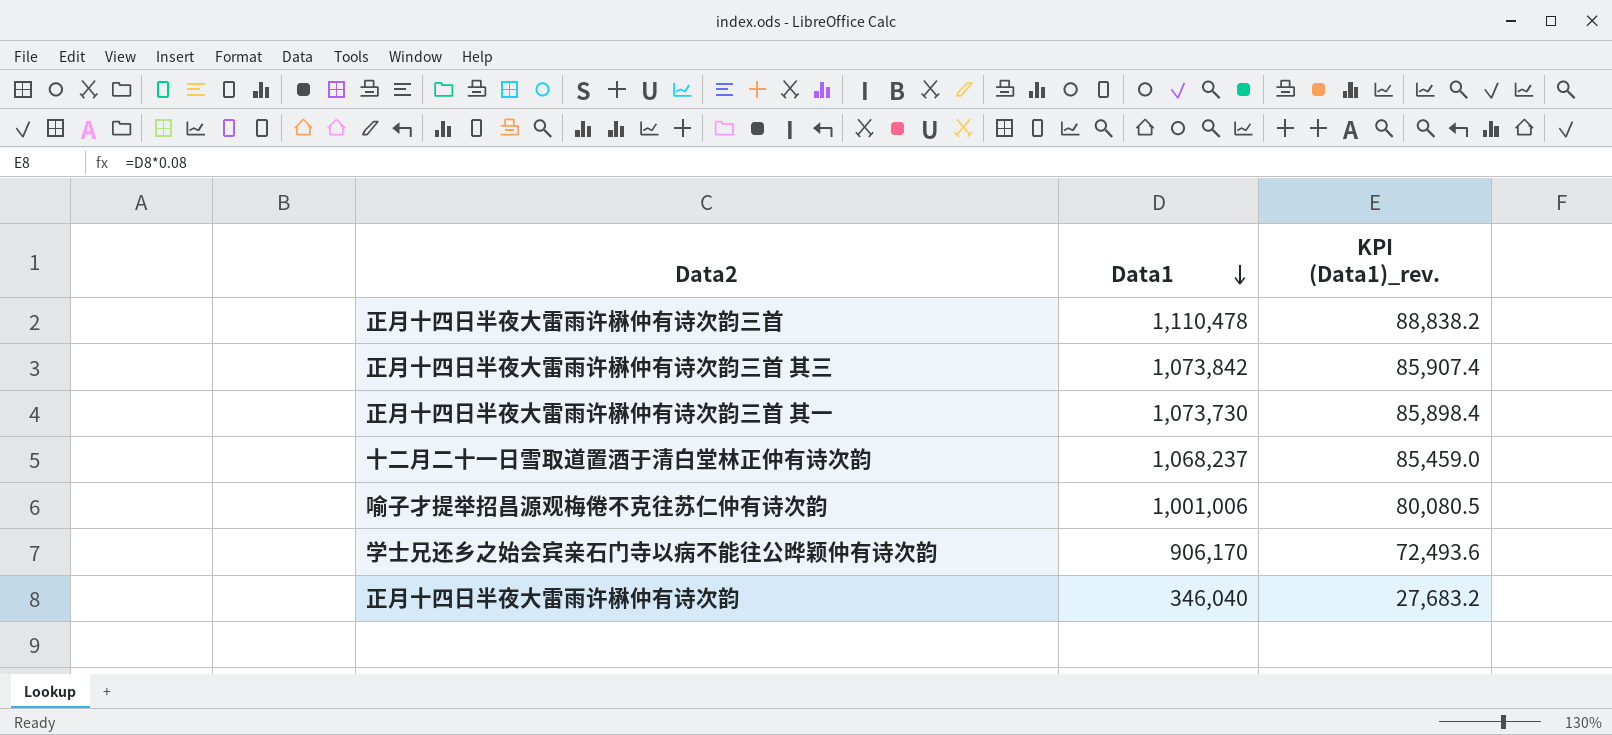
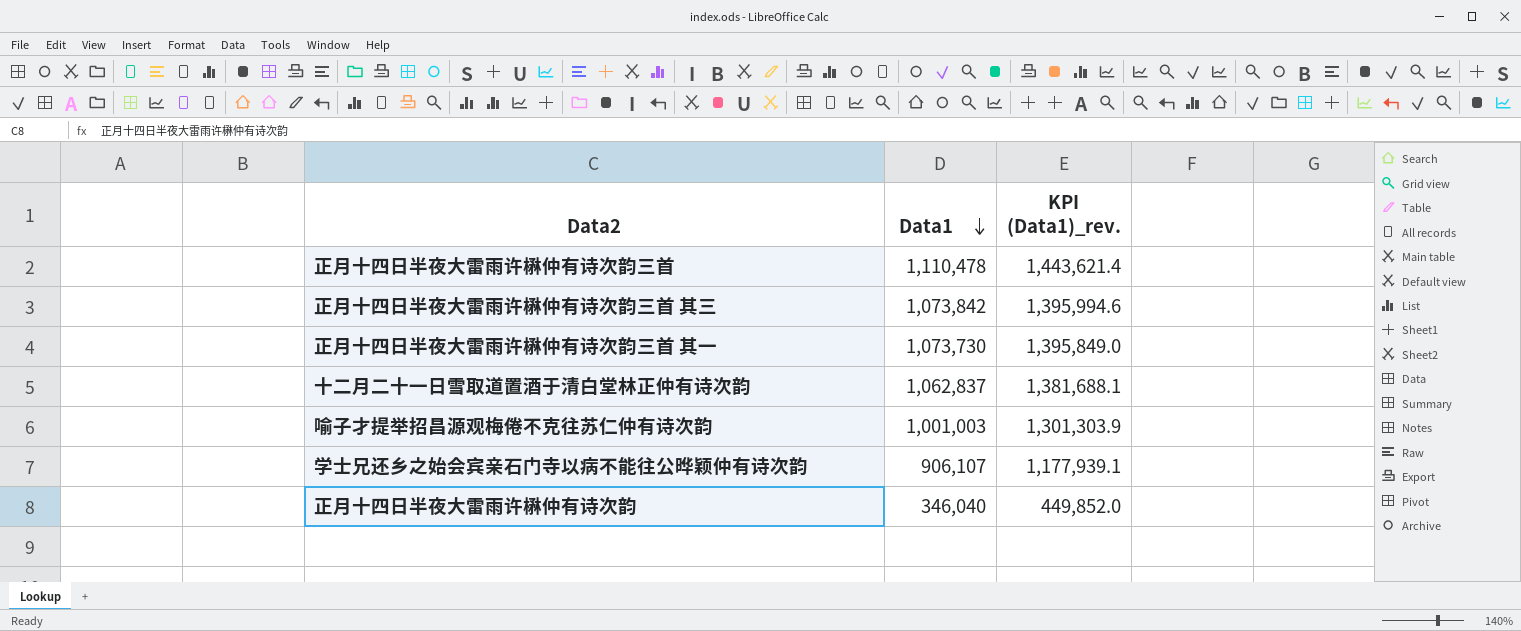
column KPI (Data1)_rev. | formula: [Data1] * 0.08 -> [Data1] * 1.3
十二月二十一日雪取道置酒于清白堂林正仲有诗次韵 | Data1: 1,068,237 -> 1,062,837
喻子才提举招昌源观梅倦不克往苏仁仲有诗次韵 | Data1: 1,001,006 -> 1,001,003
学士兄还乡之始会宾亲石门寺以病不能往公晔颖仲有诗次韵 | Data1: 906,170 -> 906,107

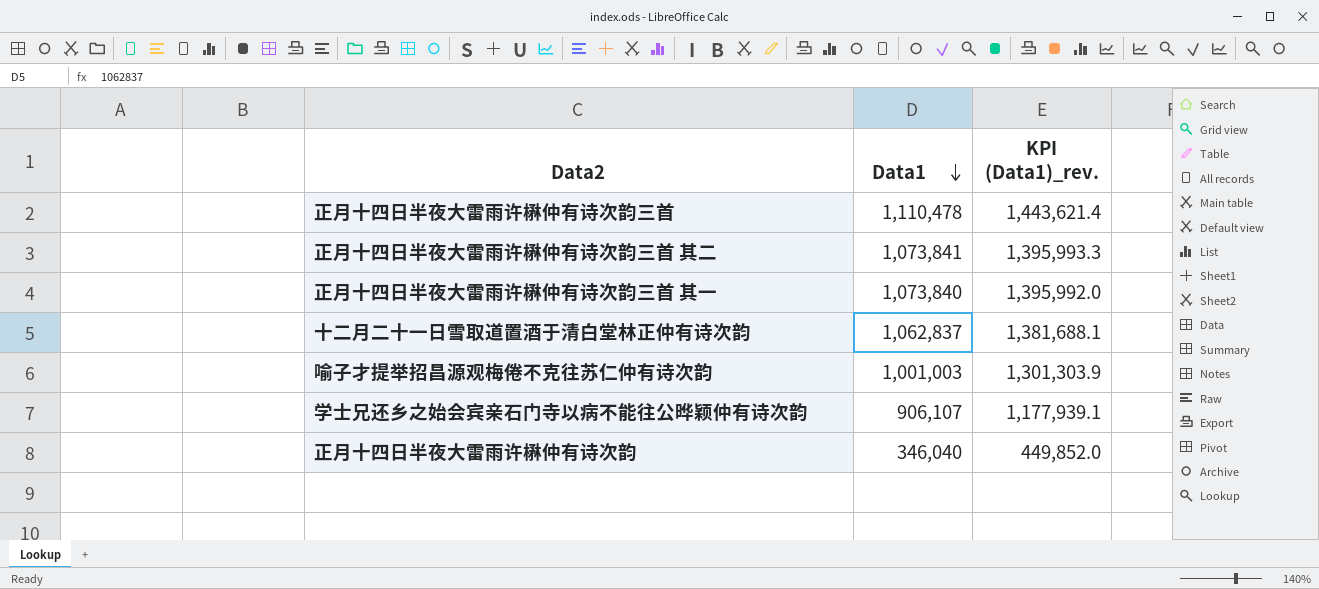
row 正月十四日半夜大雷雨许楙仲有诗次韵三首 其三: 1,073,842 | 1,395,994.6 -> none
row 正月十四日半夜大雷雨许楙仲有诗次韵三首 其二: none -> 1,073,841 | 1,395,993.3
正月十四日半夜大雷雨许楙仲有诗次韵三首 其一 | Data1: 1,073,730 -> 1,073,840
正月十四日半夜大雷雨许楙仲有诗次韵三首 其一 | KPI (Data1)_rev.: 1,395,849.0 -> 1,395,992.0

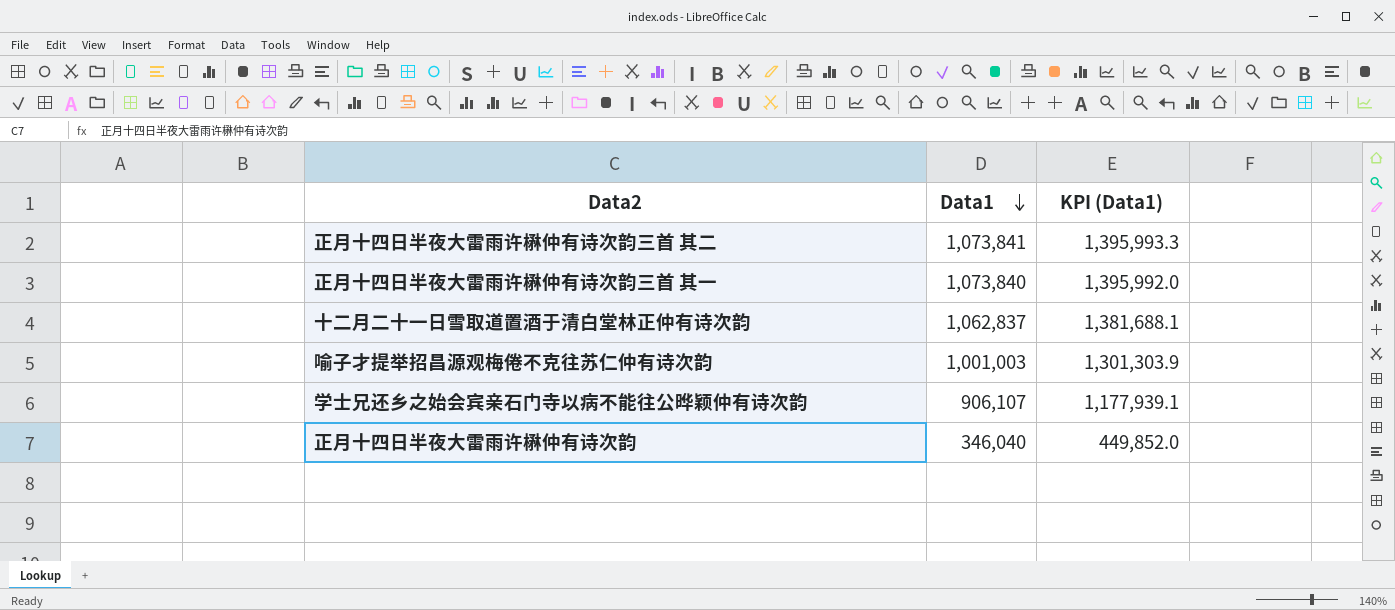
column name: KPI (Data1)_rev. -> KPI (Data1)
row 正月十四日半夜大雷雨许楙仲有诗次韵三首: 1,110,478 | 1,443,621.4 -> none

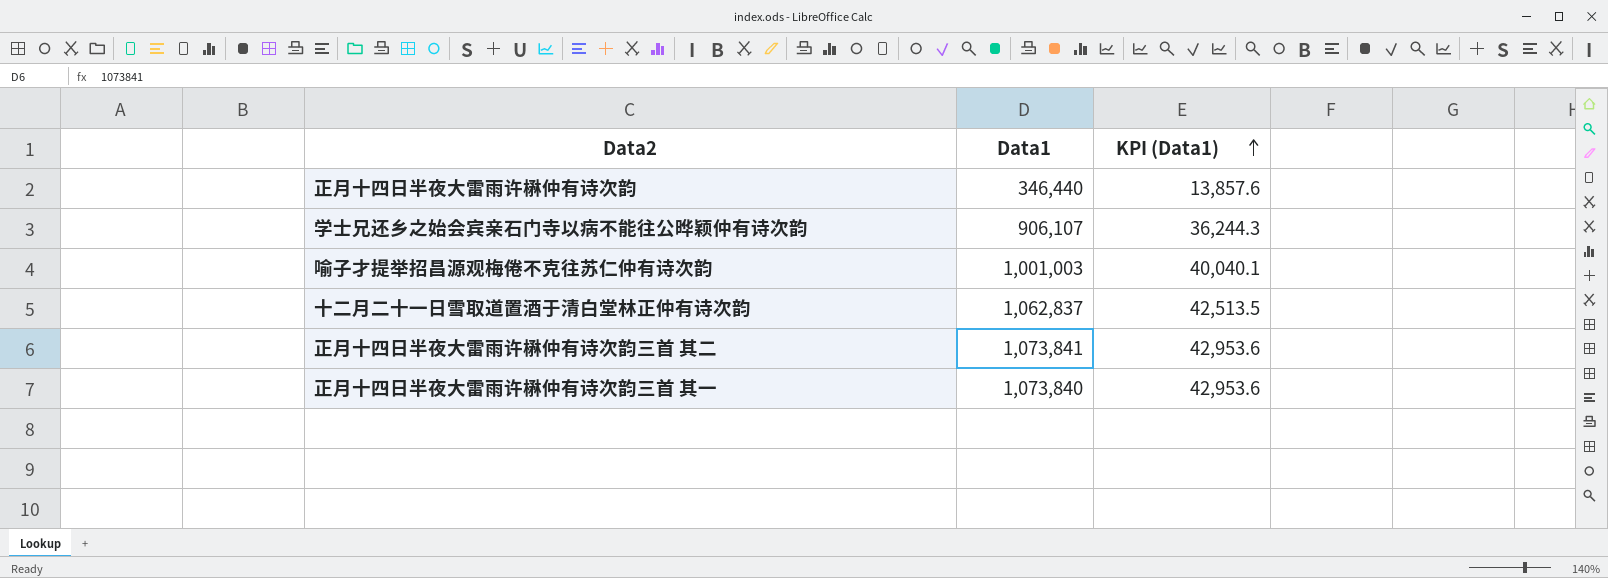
row order: Data1 descending -> KPI (Data1) ascending
column KPI (Data1) | formula: [Data1] * 1.3 -> [Data1] * 0.04
正月十四日半夜大雷雨许楙仲有诗次韵 | Data1: 346,040 -> 346,440

